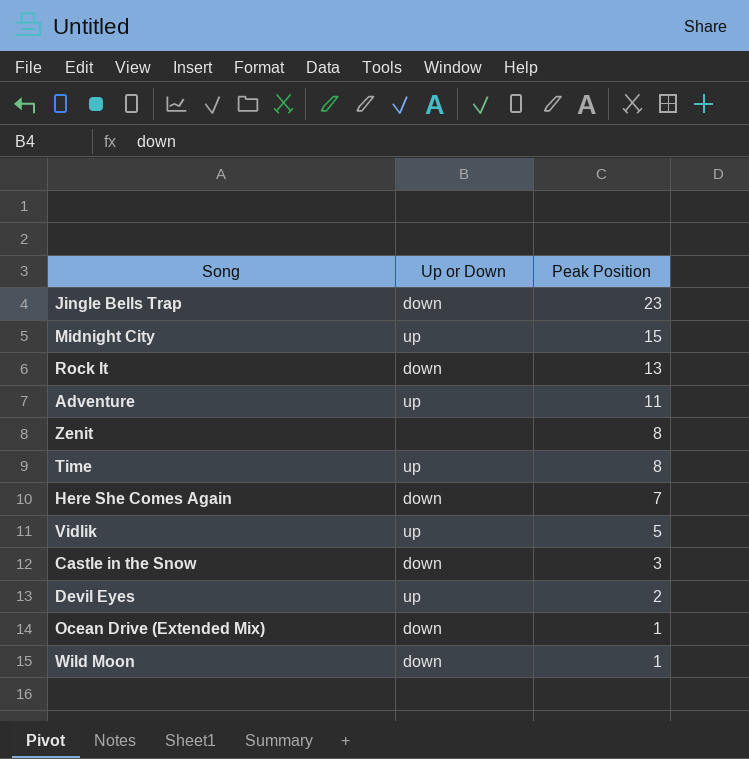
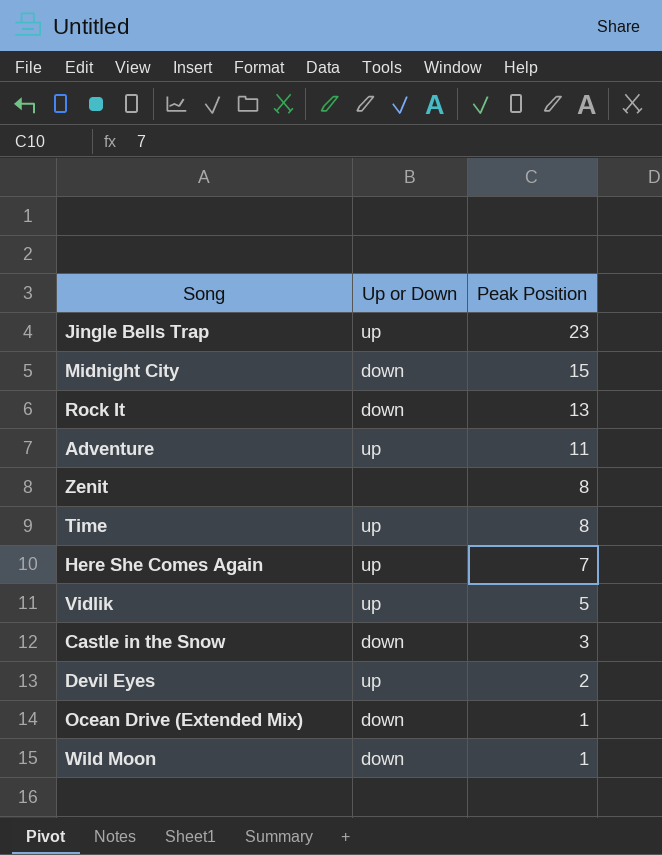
Jingle Bells Trap | Up or Down: down -> up
Midnight City | Up or Down: up -> down
Here She Comes Again | Up or Down: down -> up

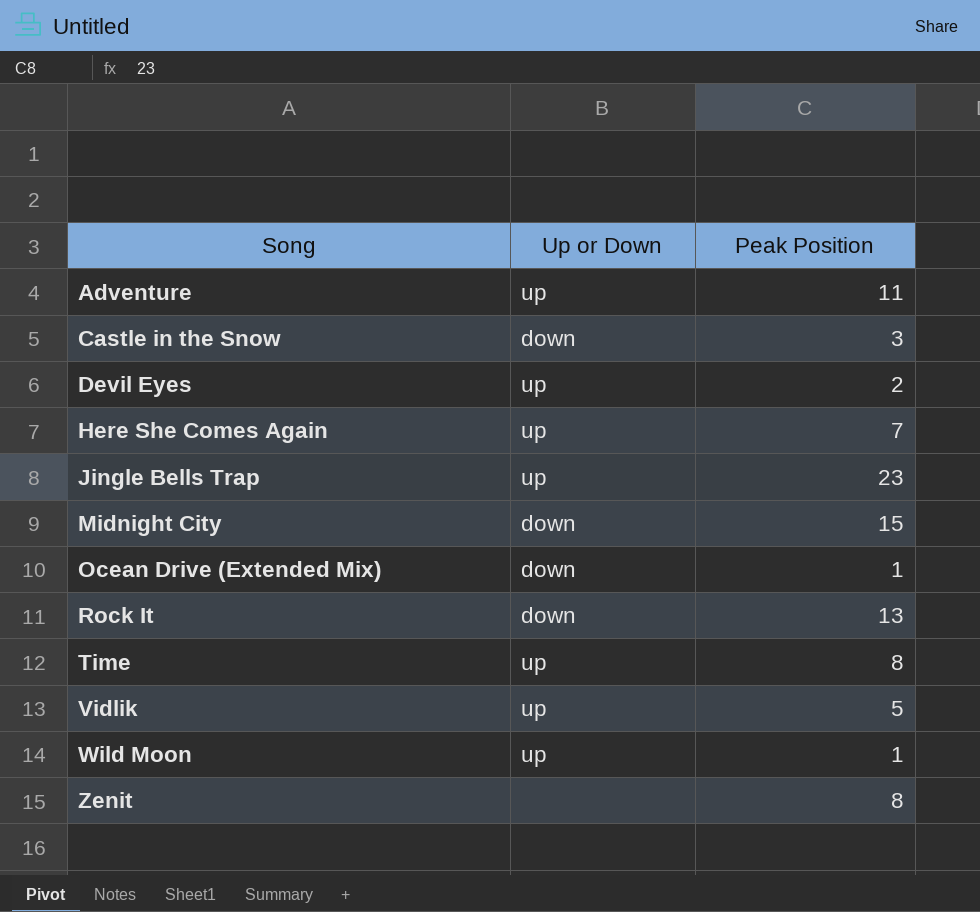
row order: Peak Position descending -> Song ascending
Wild Moon | Up or Down: down -> up

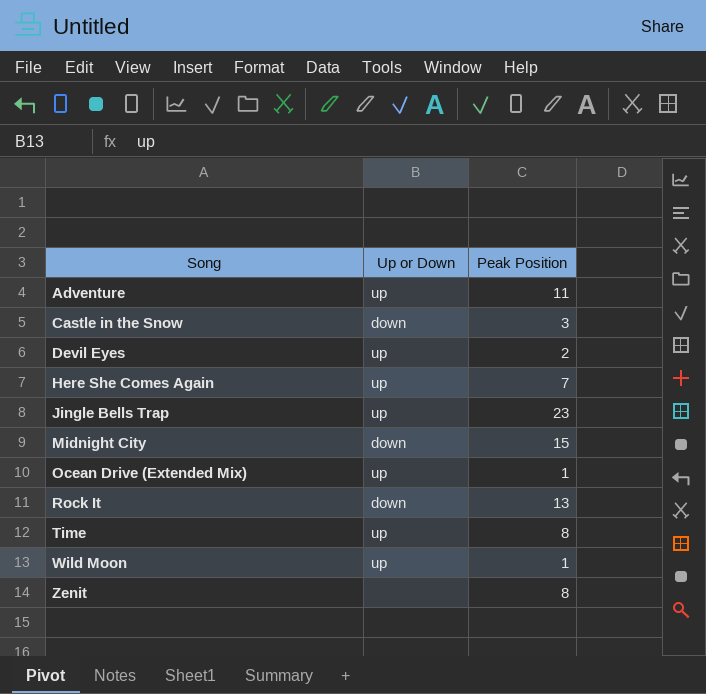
row Vidlik: up | 5 -> none
Ocean Drive (Extended Mix) | Up or Down: down -> up

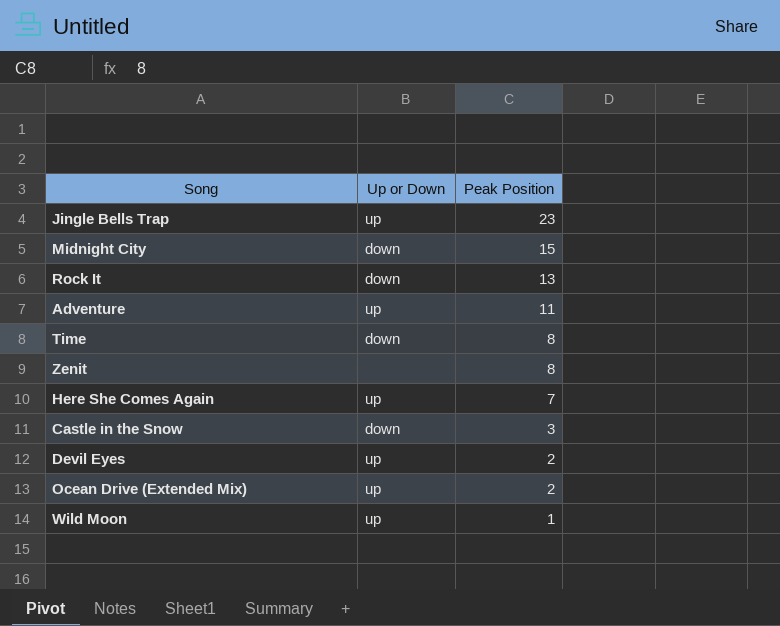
row order: Song ascending -> Peak Position descending
Time | Up or Down: up -> down
Ocean Drive (Extended Mix) | Peak Position: 1 -> 2

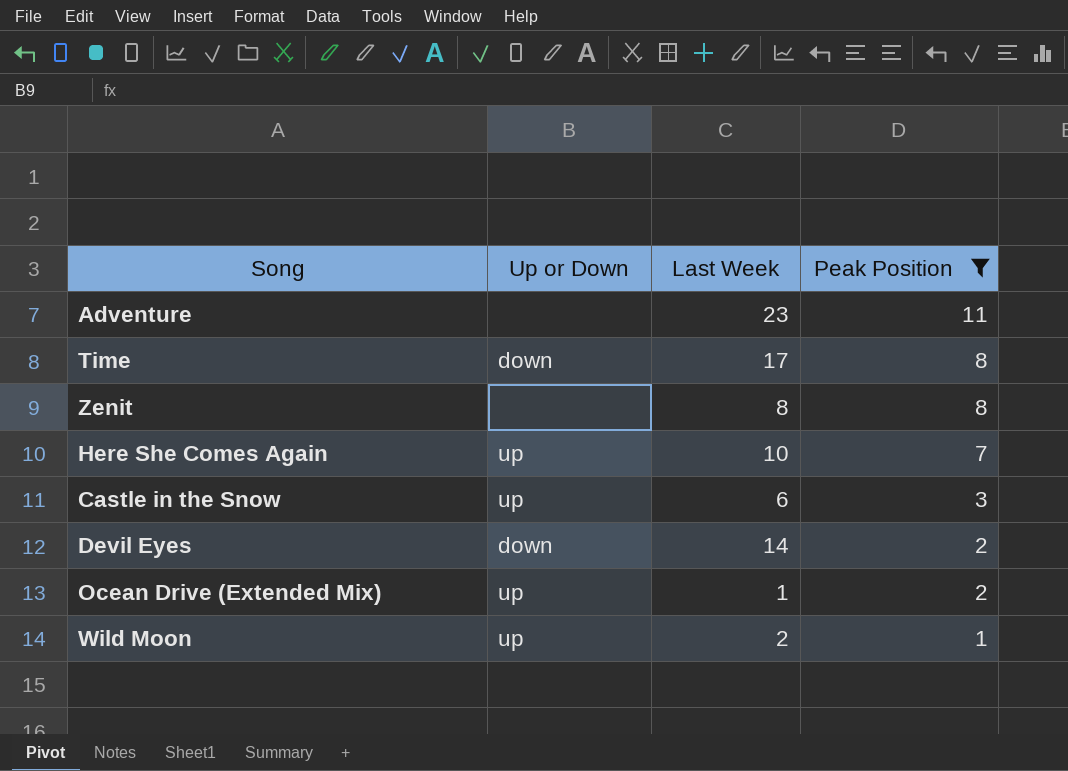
filter: none -> Peak Position <= 11
column Last Week | position: none -> 3
Adventure | Up or Down: up -> none
Castle in the Snow | Up or Down: down -> up
Devil Eyes | Up or Down: up -> down

